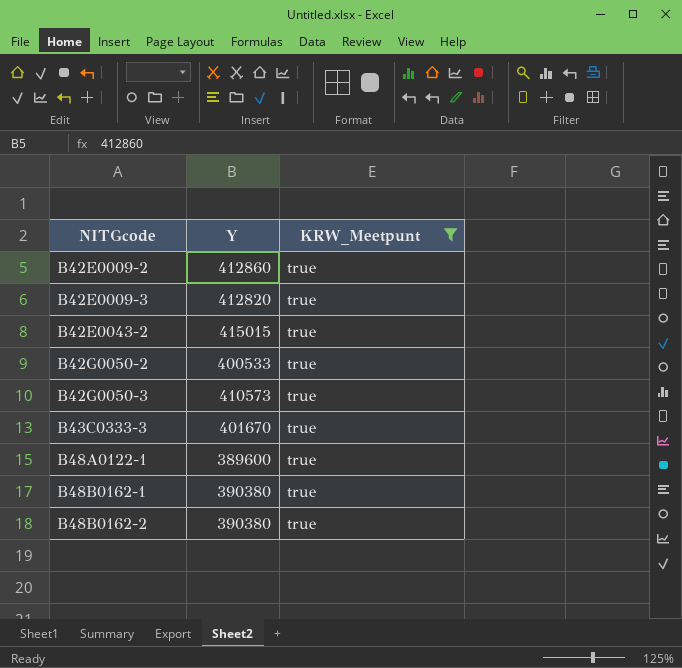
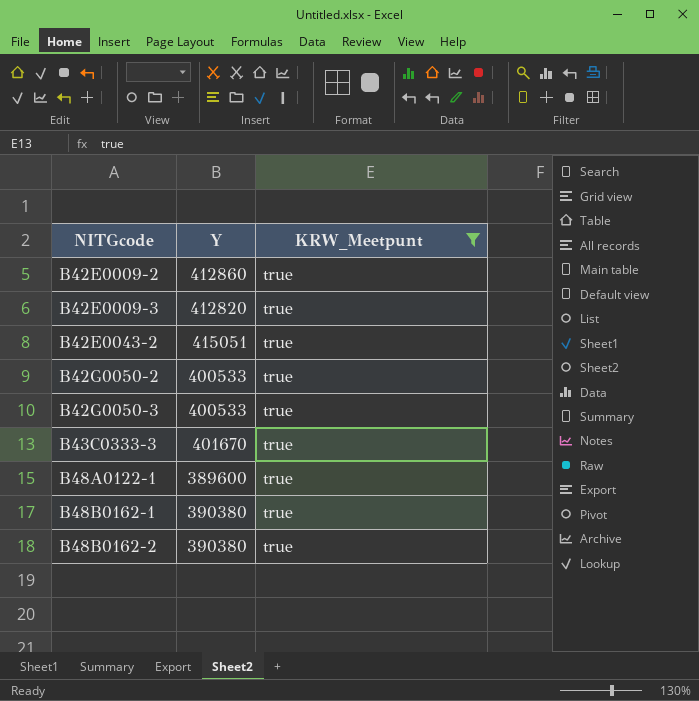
B42E0043-2 | Y: 415015 -> 415051
B42G0050-3 | Y: 410573 -> 400533

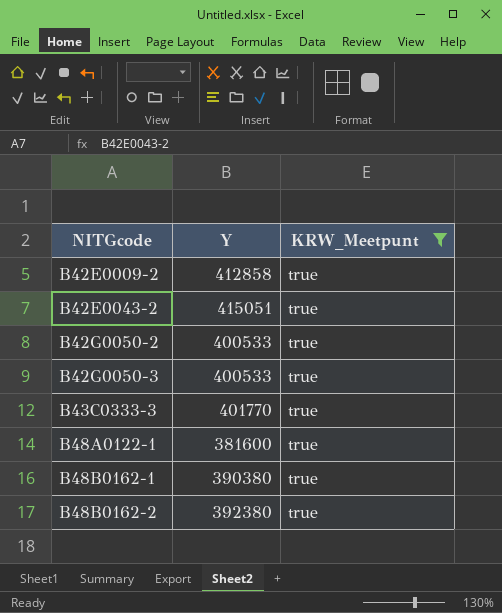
row B42E0009-3: 412820 | true -> none
B42E0009-2 | Y: 412860 -> 412858
B43C0333-3 | Y: 401670 -> 401770
B48A0122-1 | Y: 389600 -> 381600
B48B0162-2 | Y: 390380 -> 392380

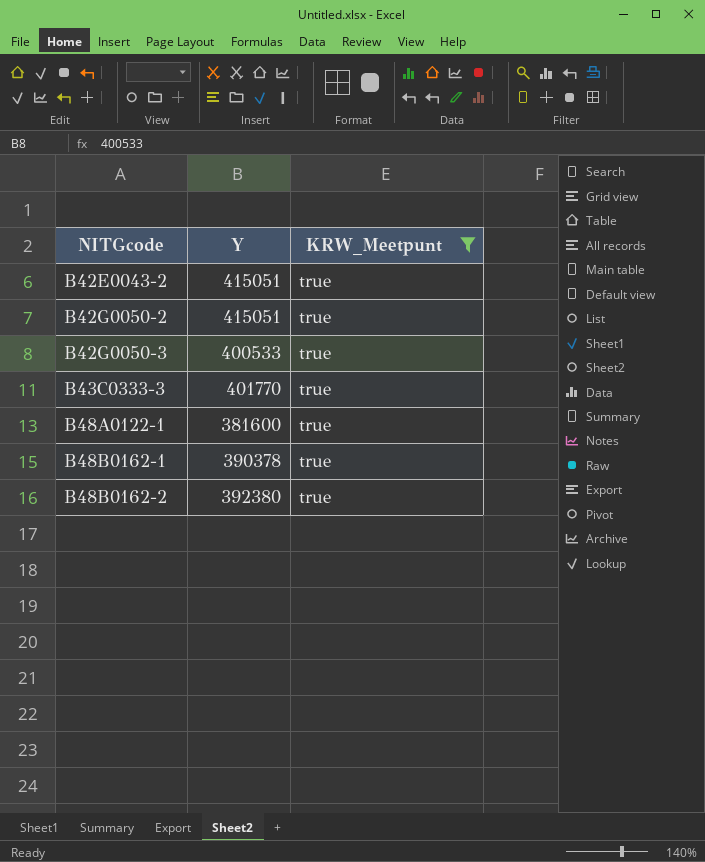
row B42E0009-2: 412858 | true -> none
B42G0050-2 | Y: 400533 -> 415051
B48B0162-1 | Y: 390380 -> 390378

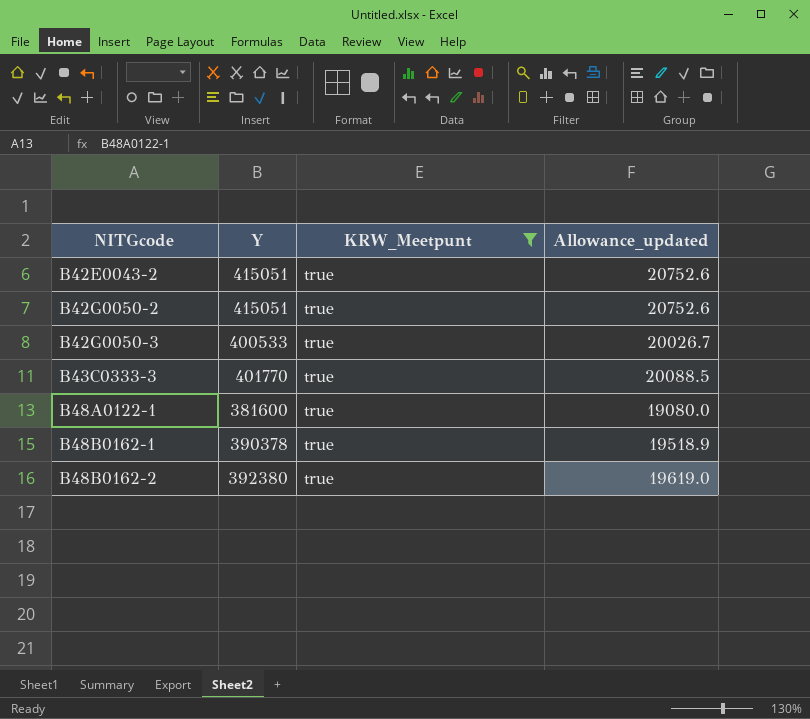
column Allowance_updated | formula: none -> [Y] * 0.05

